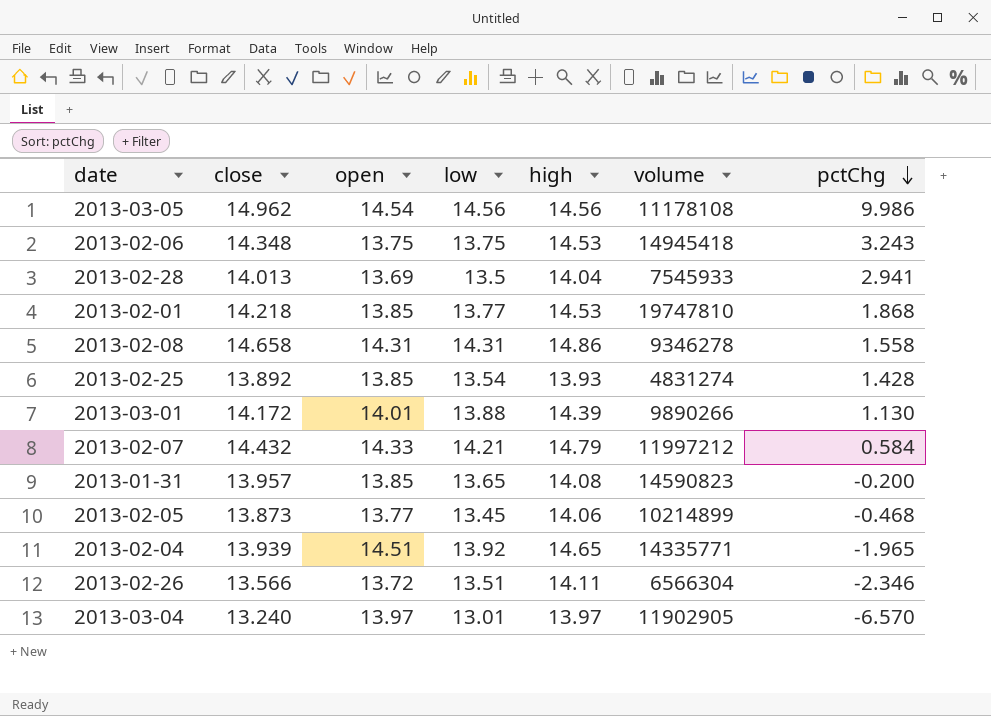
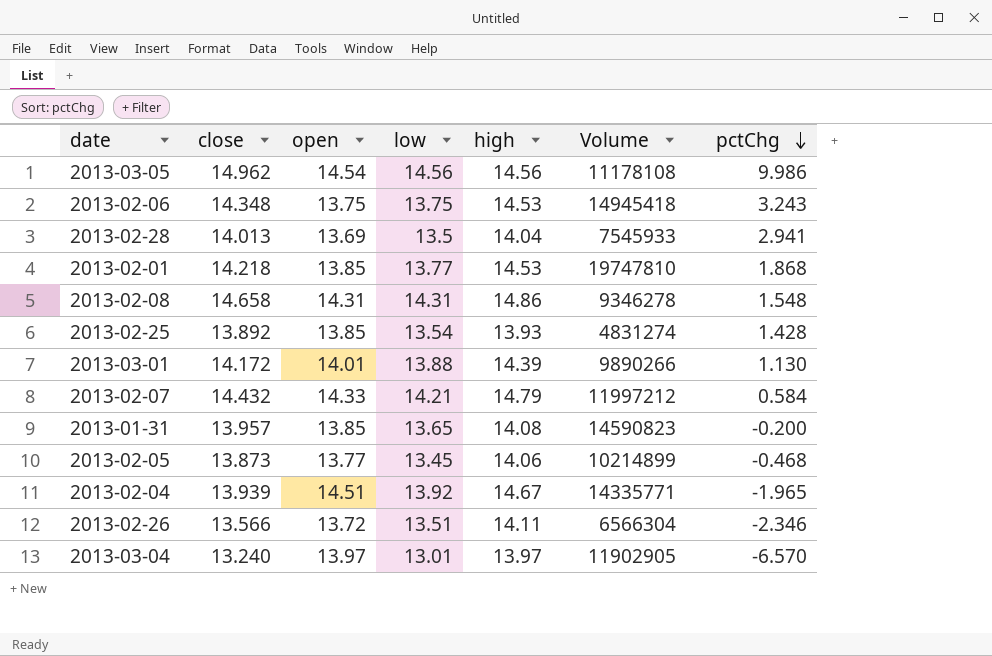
column name: volume -> Volume
2013-02-08 | pctChg: 1.558 -> 1.548
2013-02-04 | high: 14.65 -> 14.67

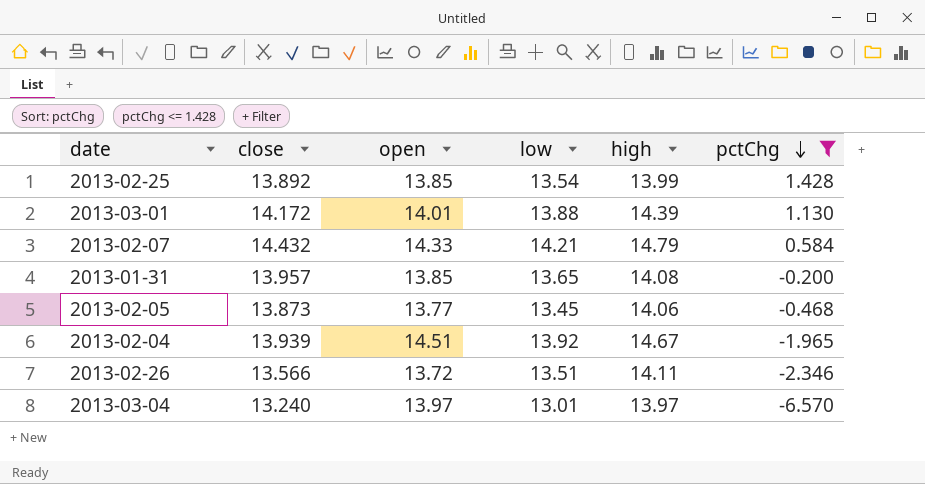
filter: none -> pctChg <= 1.428
column Volume | position: 6 -> none
2013-02-25 | high: 13.93 -> 13.99

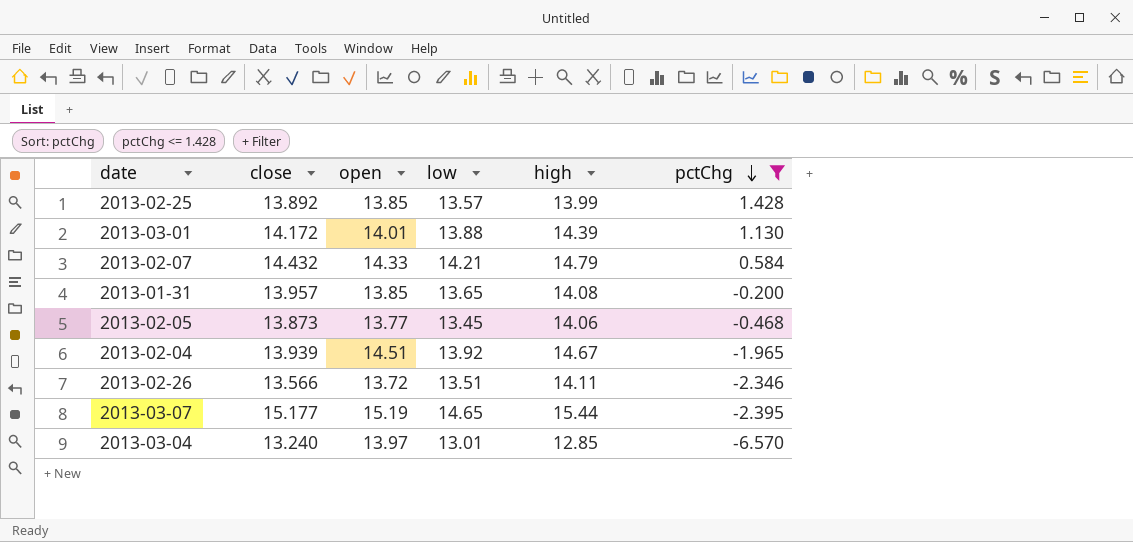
2013-02-25 | low: 13.54 -> 13.57
row 2013-03-07: none -> 15.177 | 15.19 | 14.65 | 15.44 | -2.395
2013-03-04 | high: 13.97 -> 12.85

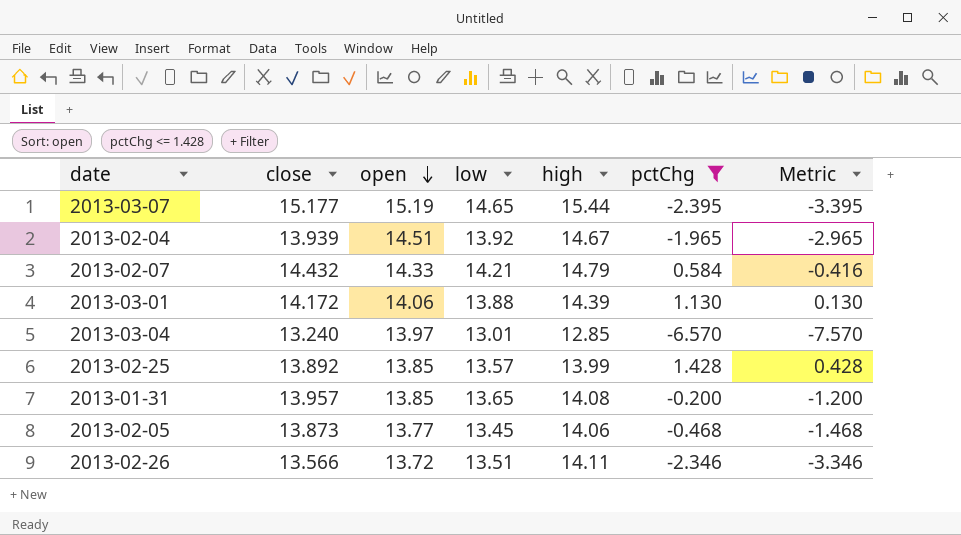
row order: pctChg descending -> open descending
column Metric | formula: none -> [pctChg] - 1
2013-03-01 | open: 14.01 -> 14.06

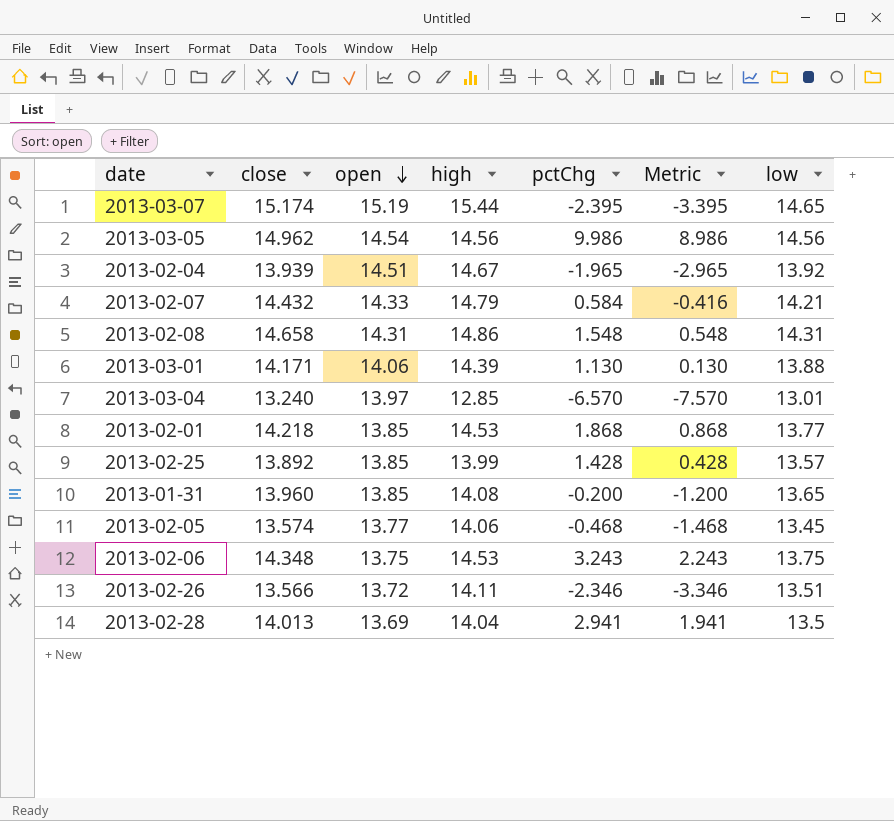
filter: pctChg <= 1.428 -> none
column low | position: 4 -> 7
2013-03-07 | close: 15.177 -> 15.174
2013-03-01 | close: 14.172 -> 14.171
2013-01-31 | close: 13.957 -> 13.960
2013-02-05 | close: 13.873 -> 13.574

